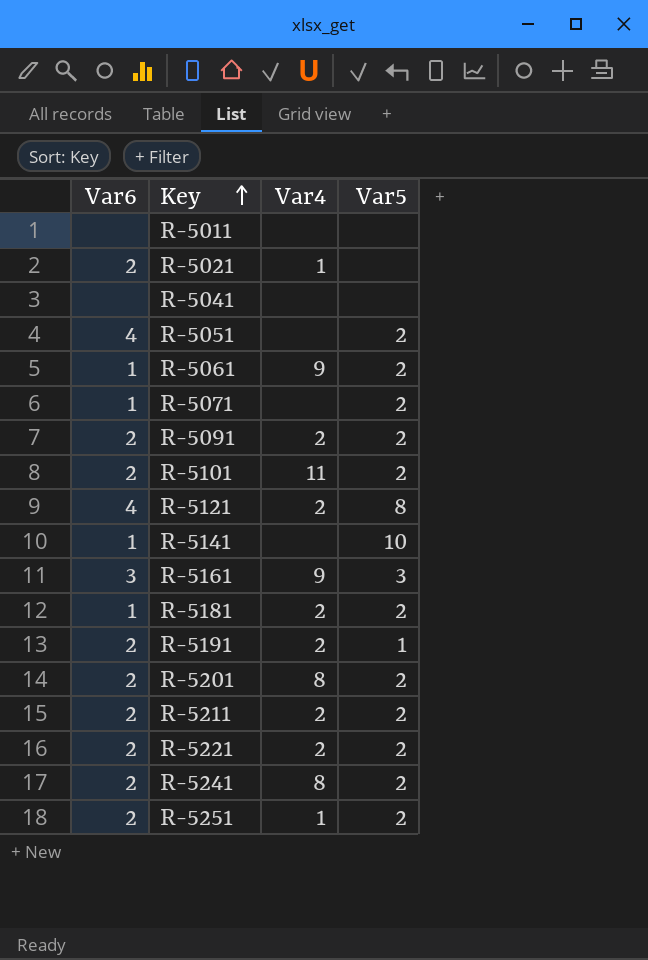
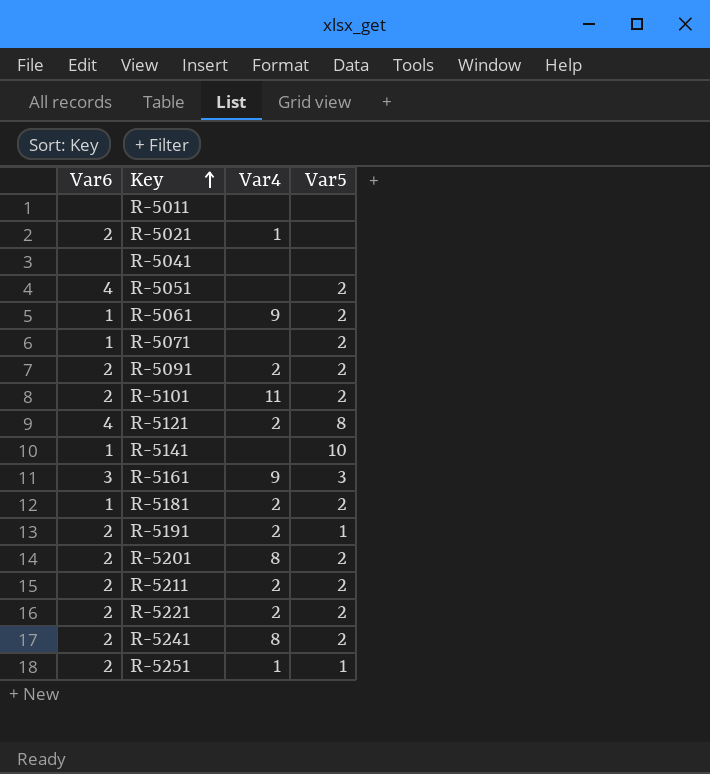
R-5251 | Var5: 2 -> 1

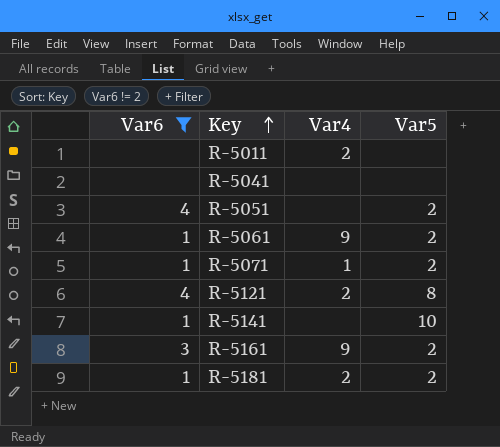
filter: none -> Var6 != 2
R-5011 | Var4: none -> 2
R-5071 | Var4: none -> 1
R-5161 | Var5: 3 -> 2

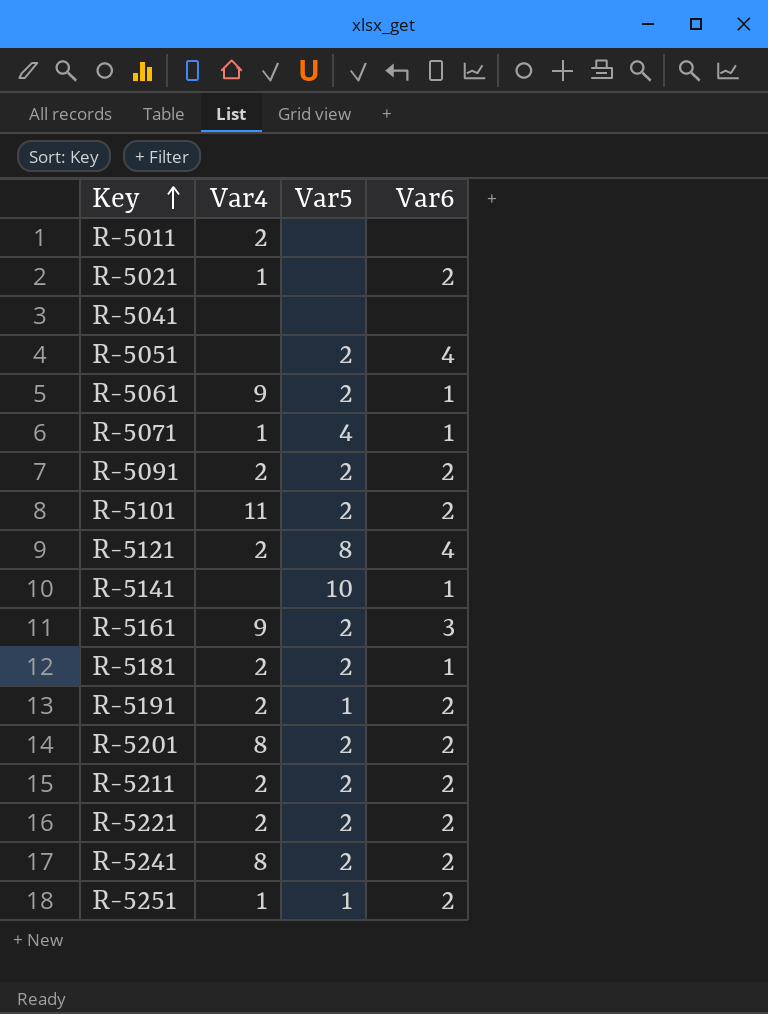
filter: Var6 != 2 -> none
column Var6 | position: 1 -> 4
R-5071 | Var5: 2 -> 4

